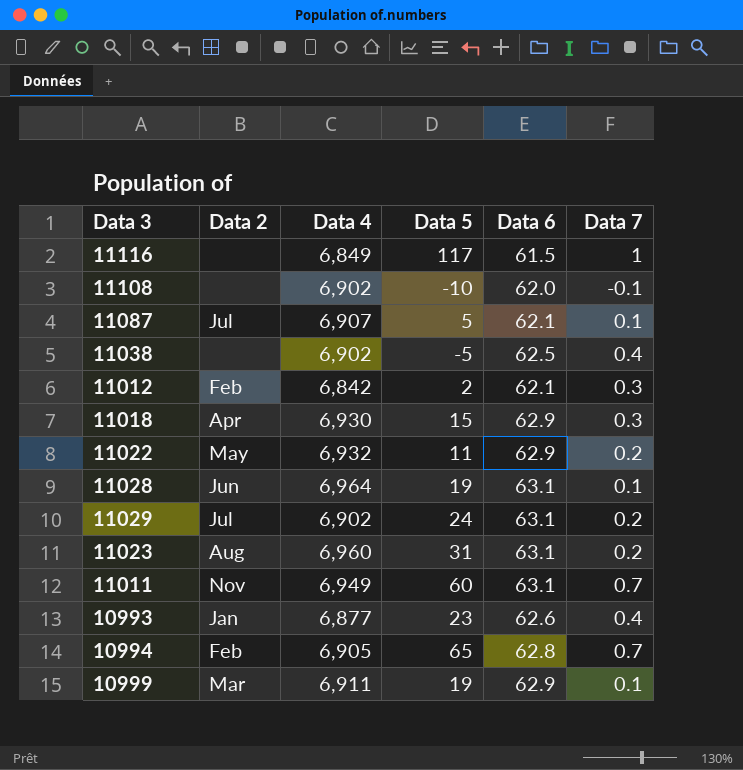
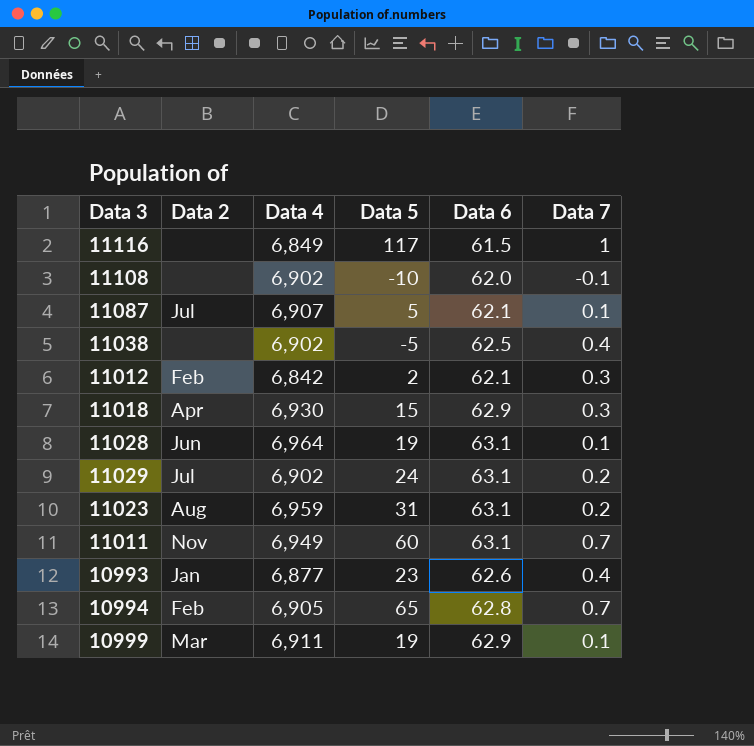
row 11022: May | 6,932 | 11 | 62.9 | 0.2 -> none
11023 | Data 4: 6,960 -> 6,959

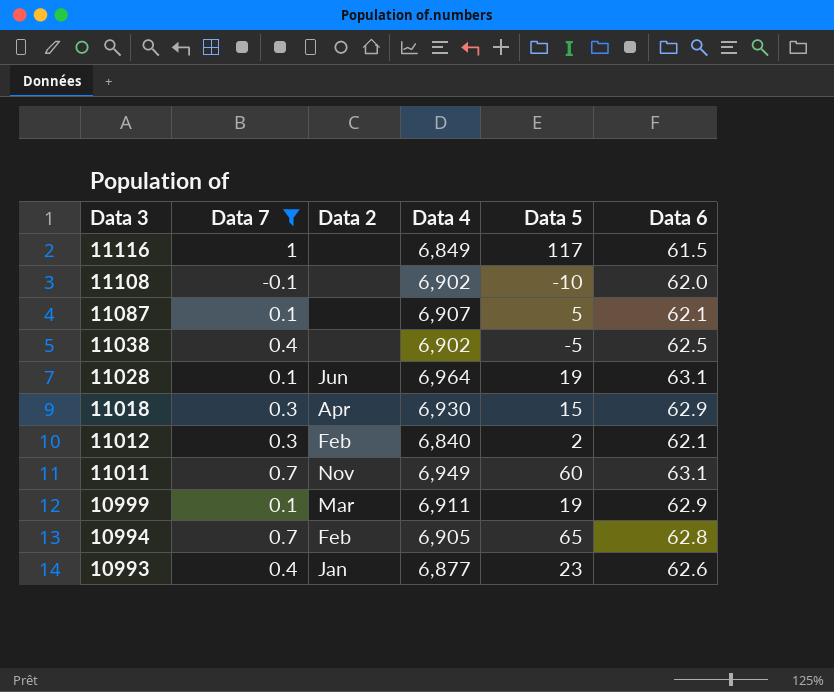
filter: none -> Data 7 != 0.2
row order: none -> Data 3 descending
column Data 7 | position: 6 -> 2
11087 | Data 2: Jul -> none
11012 | Data 4: 6,842 -> 6,840

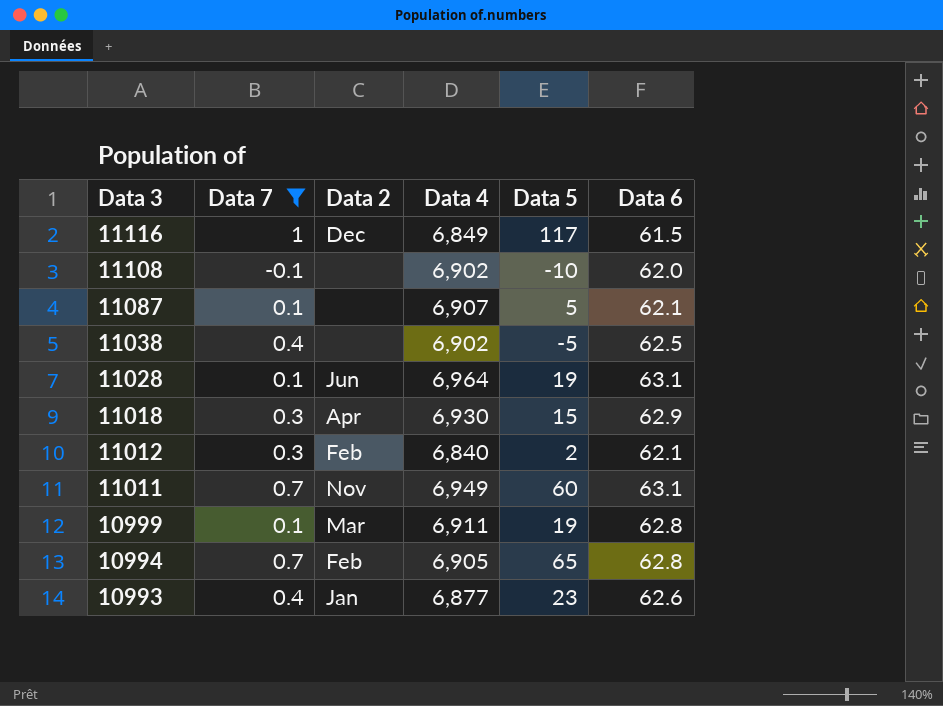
11116 | Data 2: none -> Dec
10999 | Data 6: 62.9 -> 62.8

